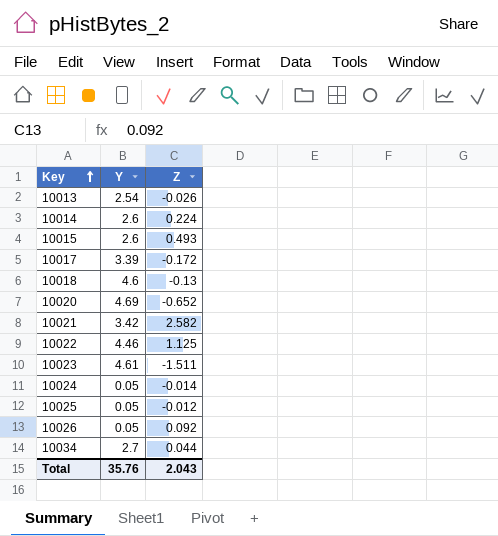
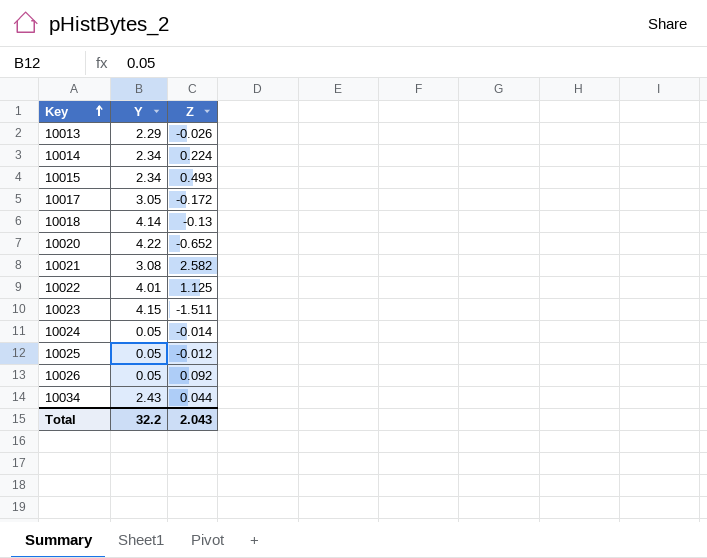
10013 | Y: 2.54 -> 2.29
10014 | Y: 2.6 -> 2.34
10015 | Y: 2.6 -> 2.34
10017 | Y: 3.39 -> 3.05
10018 | Y: 4.6 -> 4.14
10020 | Y: 4.69 -> 4.22
10021 | Y: 3.42 -> 3.08
10022 | Y: 4.46 -> 4.01
10023 | Y: 4.61 -> 4.15
10034 | Y: 2.7 -> 2.43
Total | Y: 35.76 -> 32.2

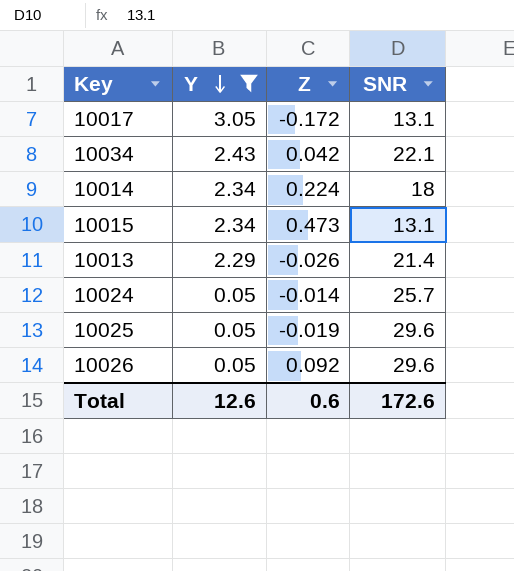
filter: none -> Y <= 3.05
row order: Key ascending -> Y descending
column SNR | position: none -> 4
10034 | Z: 0.044 -> 0.042
10015 | Z: 0.493 -> 0.473
10025 | Z: -0.012 -> -0.019
Total | Y: 32.2 -> 12.6
Total | Z: 2.043 -> 0.6

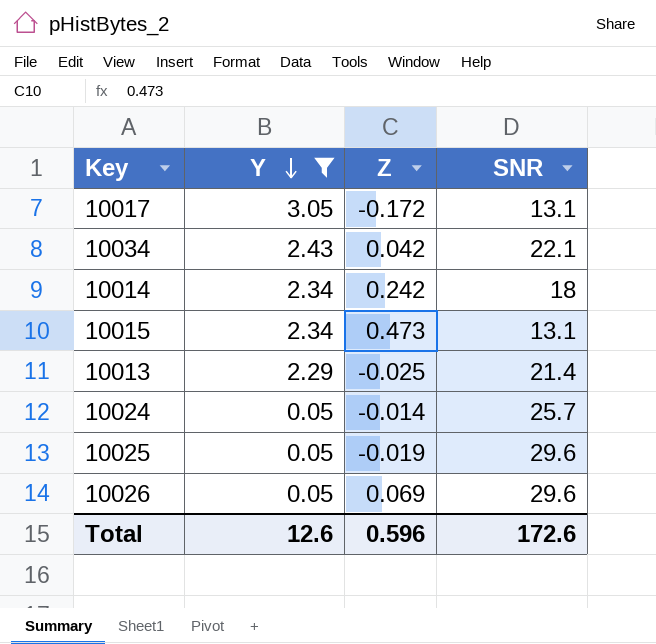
10014 | Z: 0.224 -> 0.242
10013 | Z: -0.026 -> -0.025
10026 | Z: 0.092 -> 0.069
Total | Z: 0.6 -> 0.596

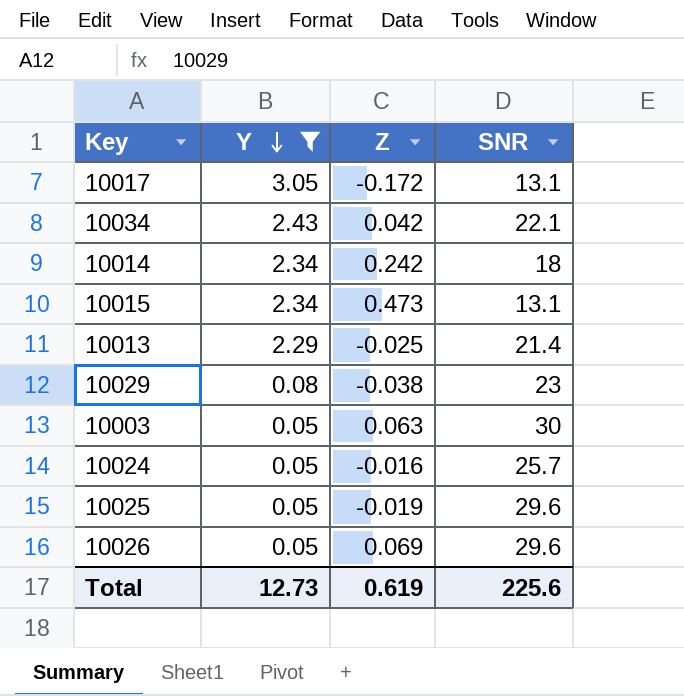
row 10029: none -> 0.08 | -0.038 | 23
row 10003: none -> 0.05 | 0.063 | 30
10024 | Z: -0.014 -> -0.016
Total | Y: 12.6 -> 12.73
Total | Z: 0.596 -> 0.619
Total | SNR: 172.6 -> 225.6

